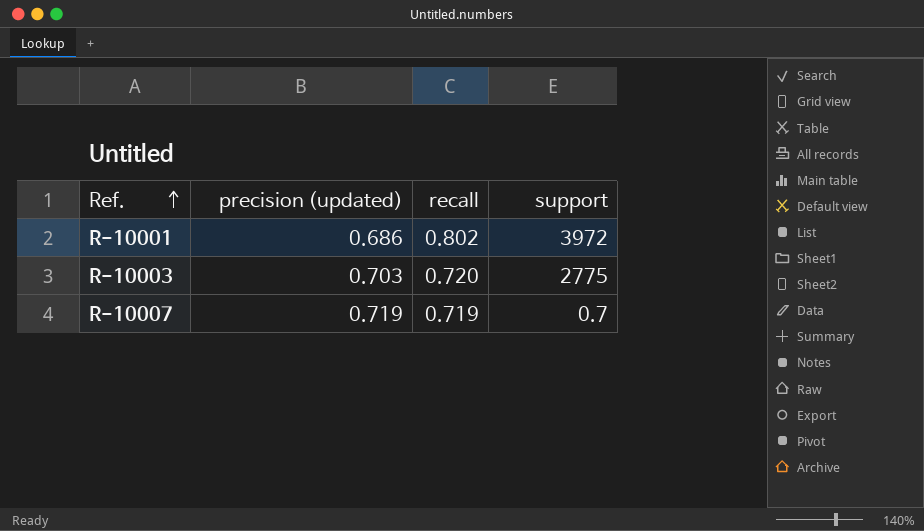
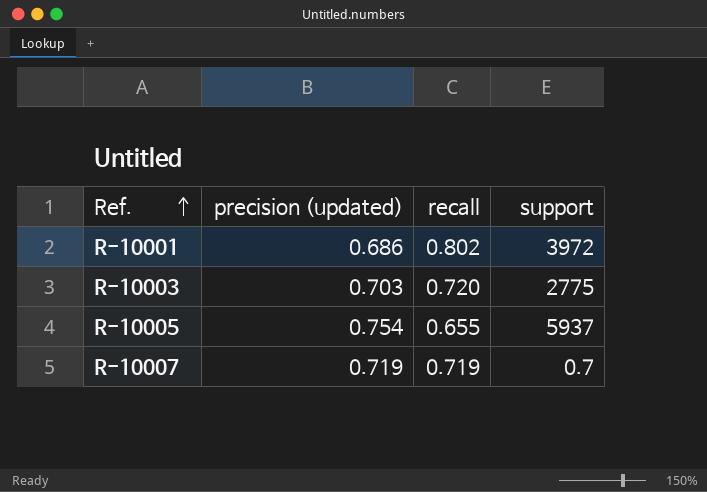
row R-10005: none -> 0.754 | 0.655 | 5937

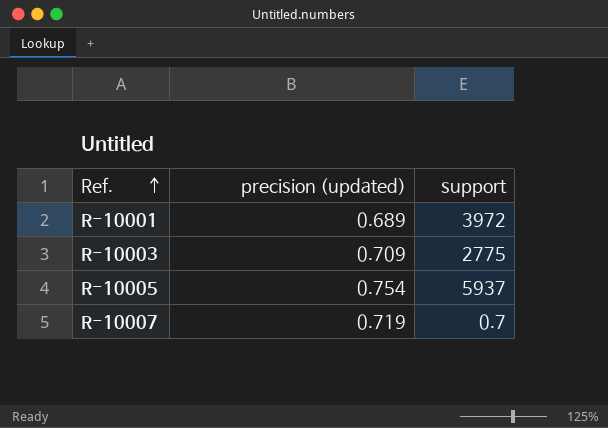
column recall | position: 3 -> none
R-10001 | precision (updated): 0.686 -> 0.689
R-10003 | precision (updated): 0.703 -> 0.709

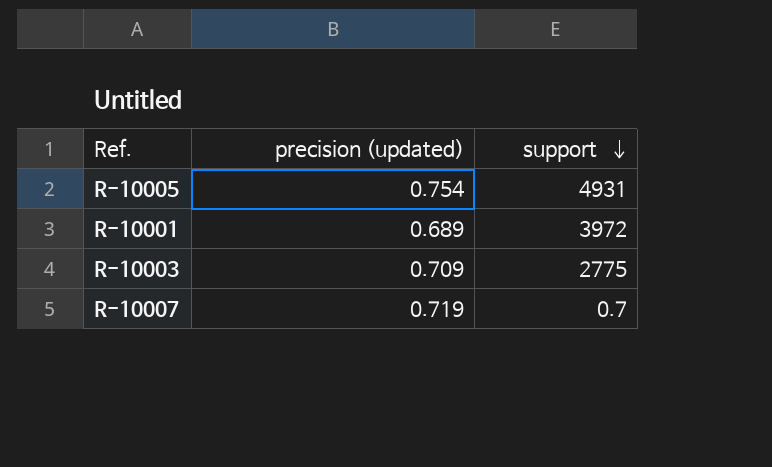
row order: Ref. ascending -> support descending
R-10005 | support: 5937 -> 4931

